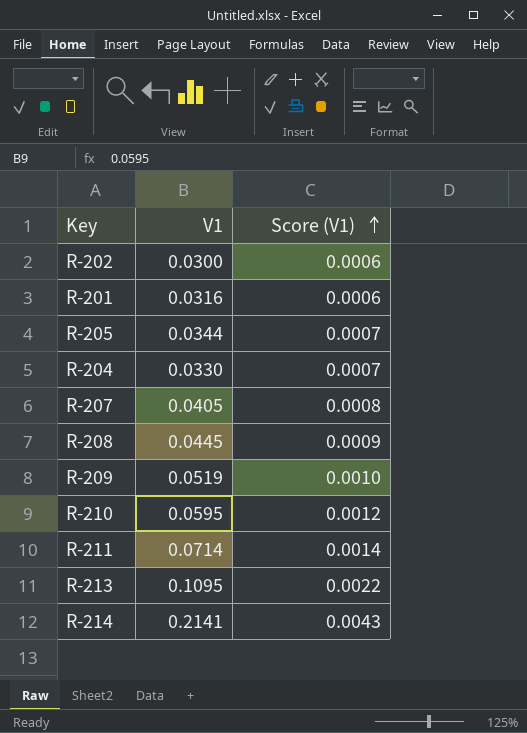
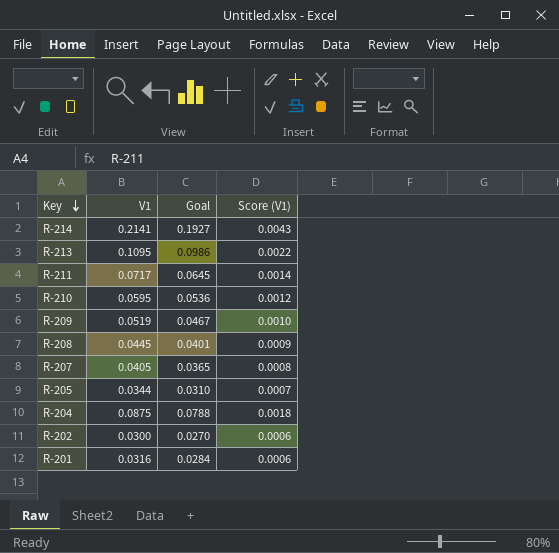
row order: Score (V1) ascending -> Key descending
column Goal | formula: none -> [V1] * 0.9
R-211 | V1: 0.0714 -> 0.0717
R-204 | V1: 0.0330 -> 0.0875
R-204 | Score (V1): 0.0007 -> 0.0018

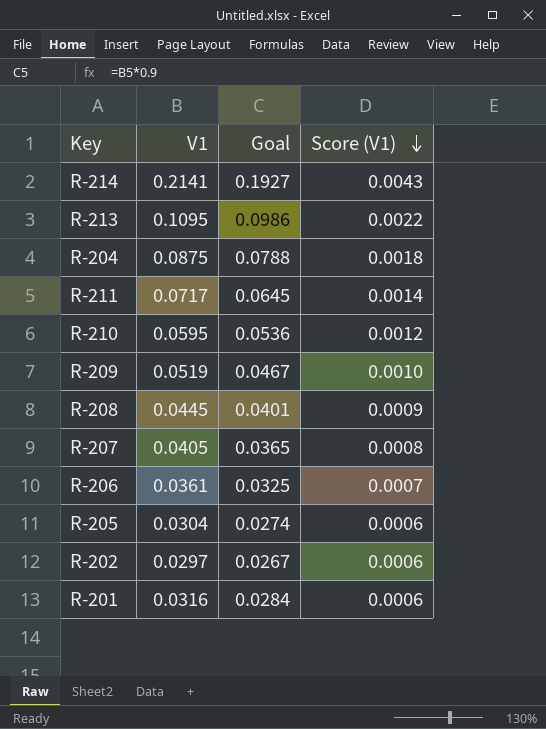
row order: Key descending -> Score (V1) descending
row R-206: none -> 0.0361 | 0.0325 | 0.0007
R-205 | V1: 0.0344 -> 0.0304
R-205 | Goal: 0.0310 -> 0.0274
R-205 | Score (V1): 0.0007 -> 0.0006
R-202 | V1: 0.0300 -> 0.0297
R-202 | Goal: 0.0270 -> 0.0267

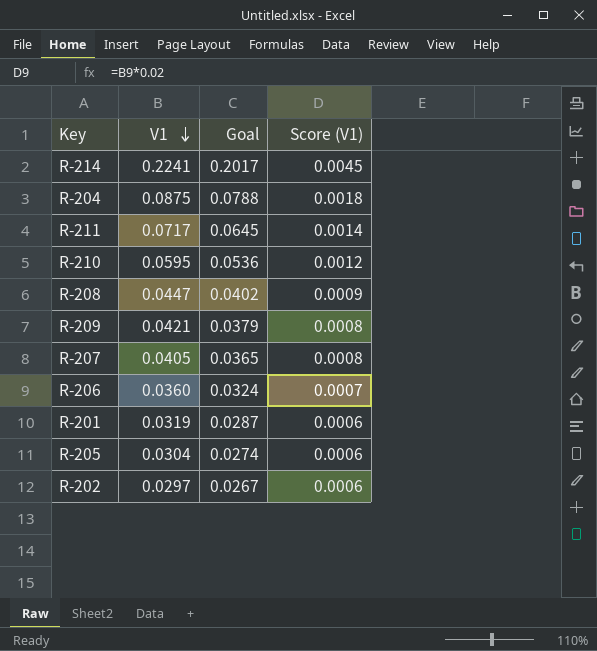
row order: Score (V1) descending -> V1 descending
row R-213: 0.1095 | 0.0986 | 0.0022 -> none
R-214 | V1: 0.2141 -> 0.2241
R-214 | Goal: 0.1927 -> 0.2017
R-214 | Score (V1): 0.0043 -> 0.0045
R-208 | V1: 0.0445 -> 0.0447
R-208 | Goal: 0.0401 -> 0.0402
R-209 | V1: 0.0519 -> 0.0421
R-209 | Goal: 0.0467 -> 0.0379
R-209 | Score (V1): 0.0010 -> 0.0008
R-206 | V1: 0.0361 -> 0.0360
R-206 | Goal: 0.0325 -> 0.0324
R-201 | V1: 0.0316 -> 0.0319
R-201 | Goal: 0.0284 -> 0.0287

